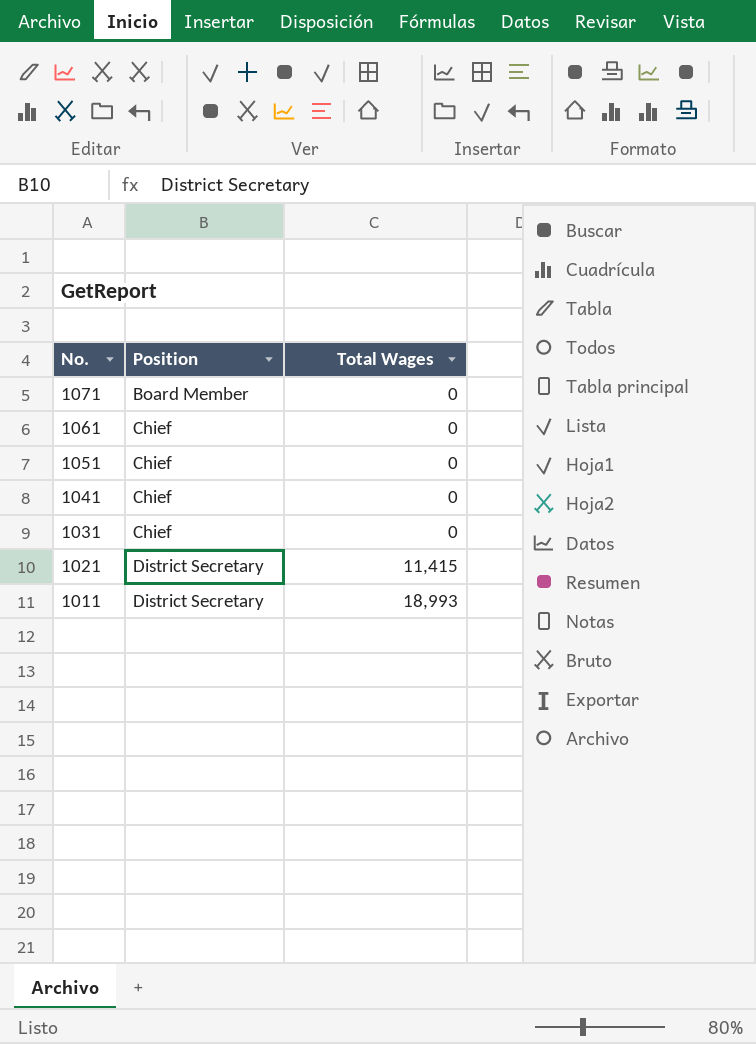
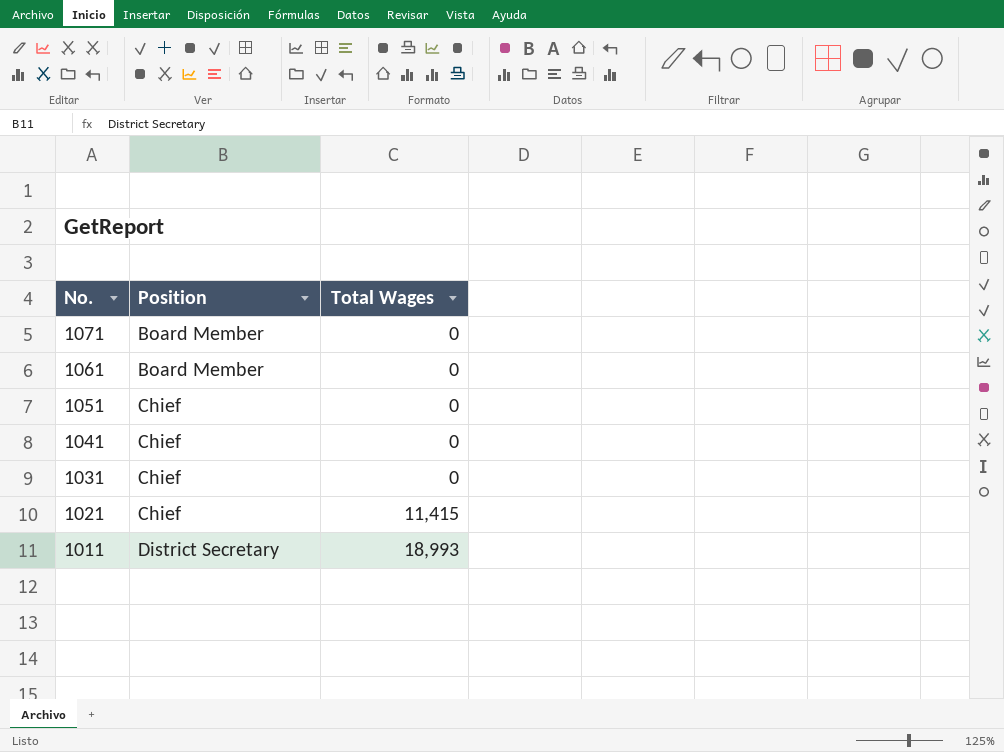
1061 | Position: Chief -> Board Member
1021 | Position: District Secretary -> Chief

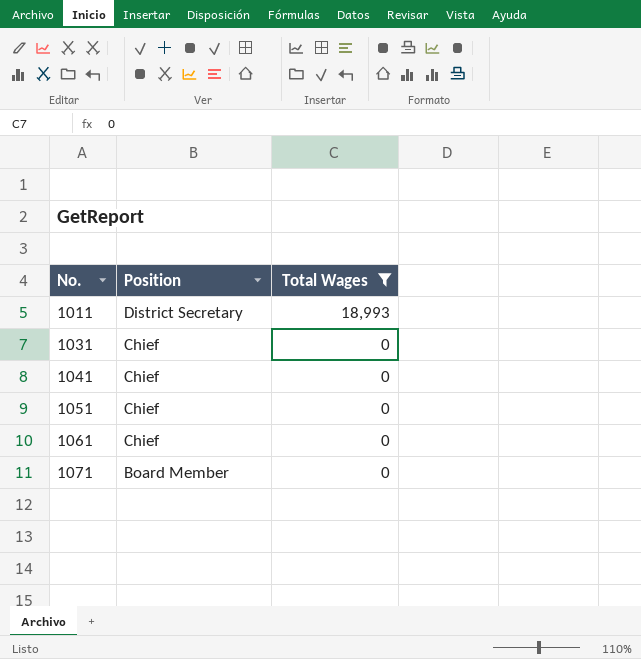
filter: none -> Total Wages != 11,415
row order: No. descending -> No. ascending
1061 | Position: Board Member -> Chief

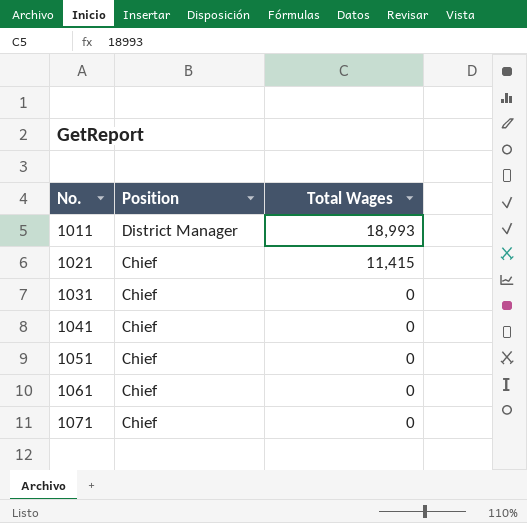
filter: Total Wages != 11,415 -> none
1011 | Position: District Secretary -> District Manager
1071 | Position: Board Member -> Chief

